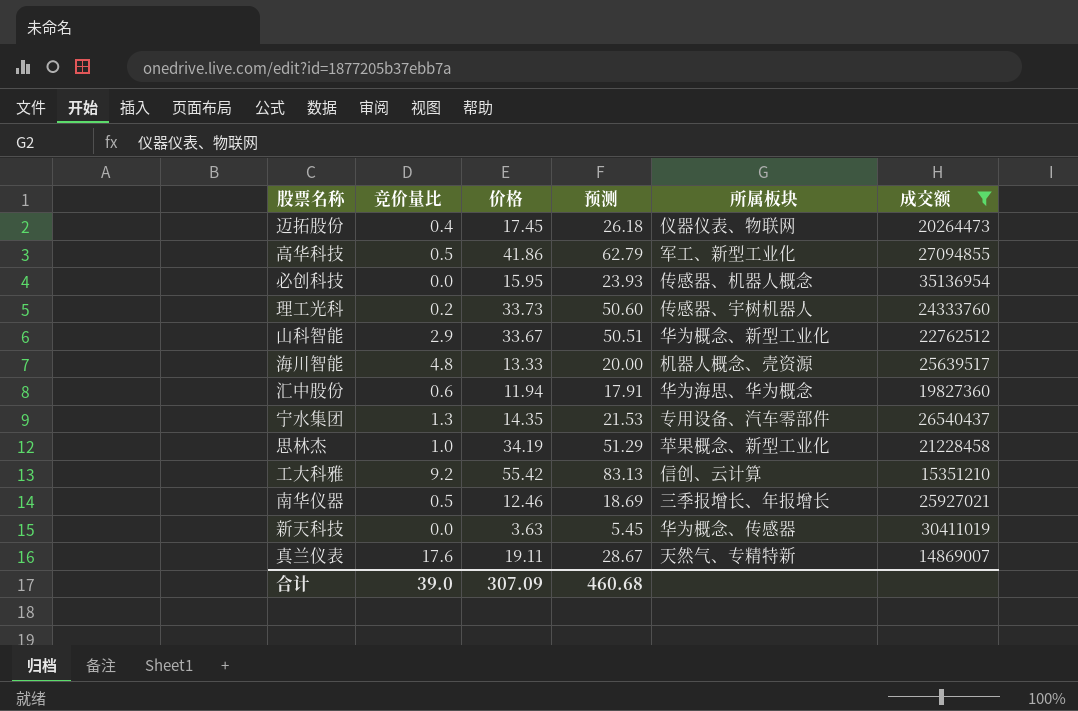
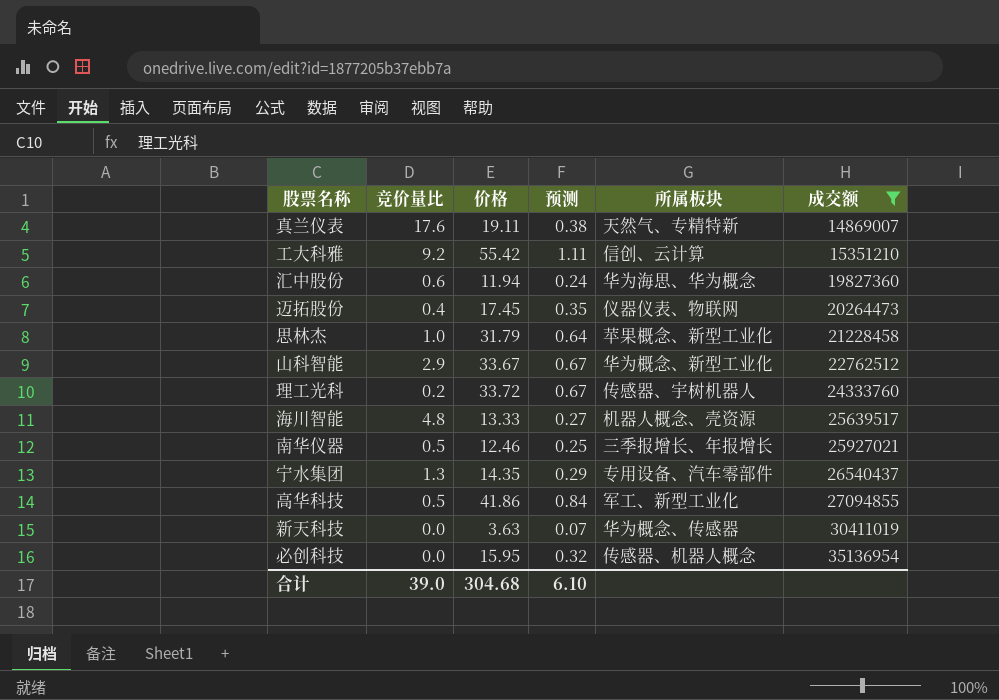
row order: none -> 成交额 ascending
column 预测 | formula: [价格] * 1.5 -> [价格] * 0.02
思林杰 | 价格: 34.19 -> 31.79
理工光科 | 价格: 33.73 -> 33.72
合计 | 价格: 307.09 -> 304.68
合计 | 预测: 460.68 -> 6.10

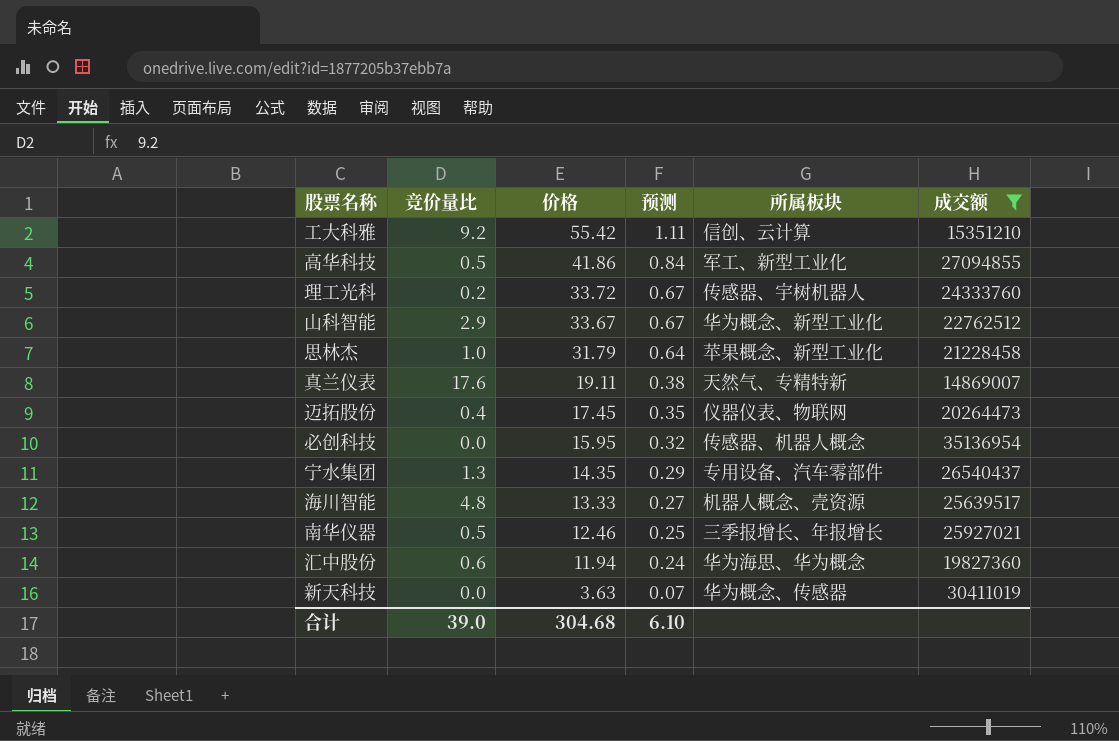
row order: 成交额 ascending -> 价格 descending

